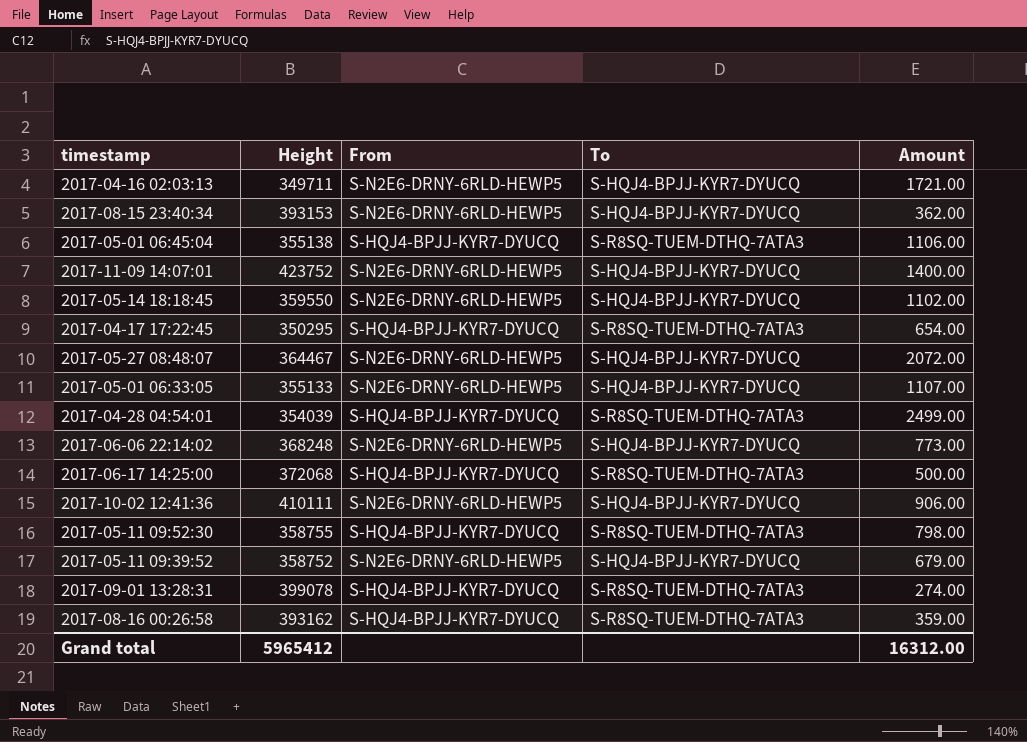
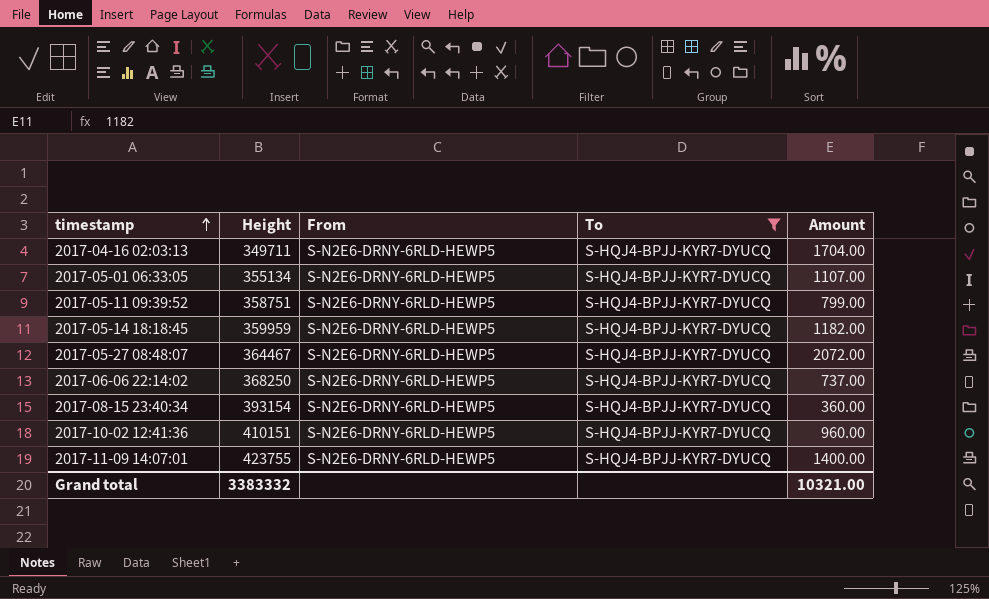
filter: none -> To = S-HQJ4-BPJJ-KYR7-DYUCQ
row order: none -> timestamp ascending
2017-04-16 02:03:13 | Amount: 1721.00 -> 1704.00
2017-05-01 06:33:05 | Height: 355133 -> 355134
2017-05-11 09:39:52 | Height: 358752 -> 358751
2017-05-11 09:39:52 | Amount: 679.00 -> 799.00
2017-05-14 18:18:45 | Height: 359550 -> 359959
2017-05-14 18:18:45 | Amount: 1102.00 -> 1182.00
2017-06-06 22:14:02 | Height: 368248 -> 368250
2017-06-06 22:14:02 | Amount: 773.00 -> 737.00
2017-08-15 23:40:34 | Height: 393153 -> 393154
2017-08-15 23:40:34 | Amount: 362.00 -> 360.00
2017-10-02 12:41:36 | Height: 410111 -> 410151
2017-10-02 12:41:36 | Amount: 906.00 -> 960.00
2017-11-09 14:07:01 | Height: 423752 -> 423755
Grand total | Height: 5965412 -> 3383332
Grand total | Amount: 16312.00 -> 10321.00

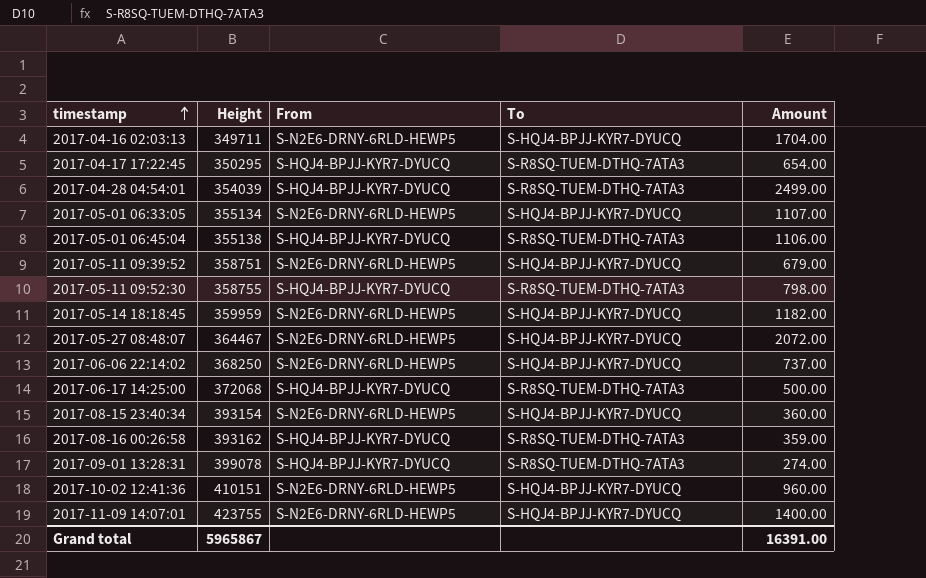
filter: To = S-HQJ4-BPJJ-KYR7-DYUCQ -> none
2017-05-11 09:39:52 | Amount: 799.00 -> 679.00
Grand total | Height: 3383332 -> 5965867
Grand total | Amount: 10321.00 -> 16391.00

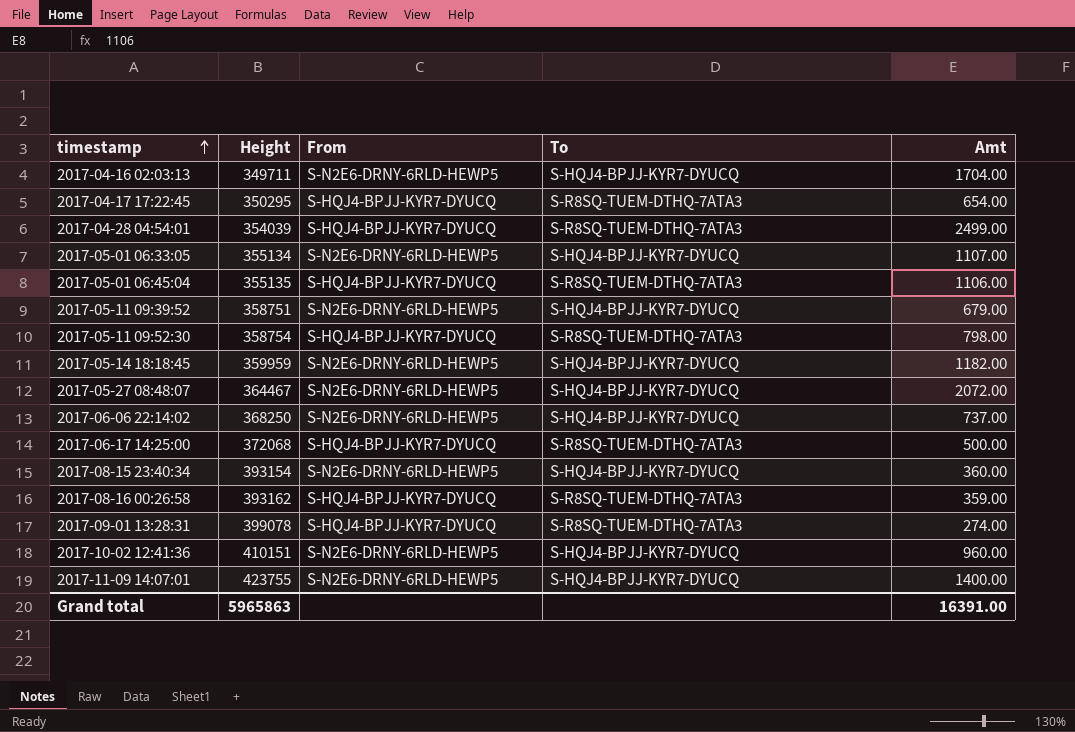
column name: Amount -> Amt
2017-05-01 06:45:04 | Height: 355138 -> 355135
2017-05-11 09:52:30 | Height: 358755 -> 358754
Grand total | Height: 5965867 -> 5965863

